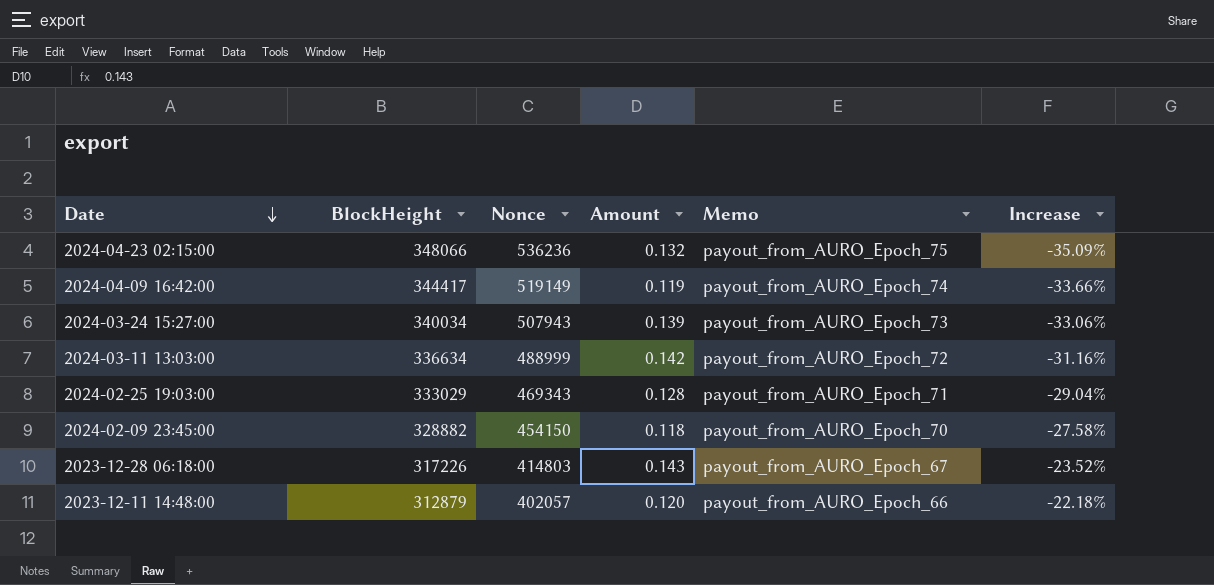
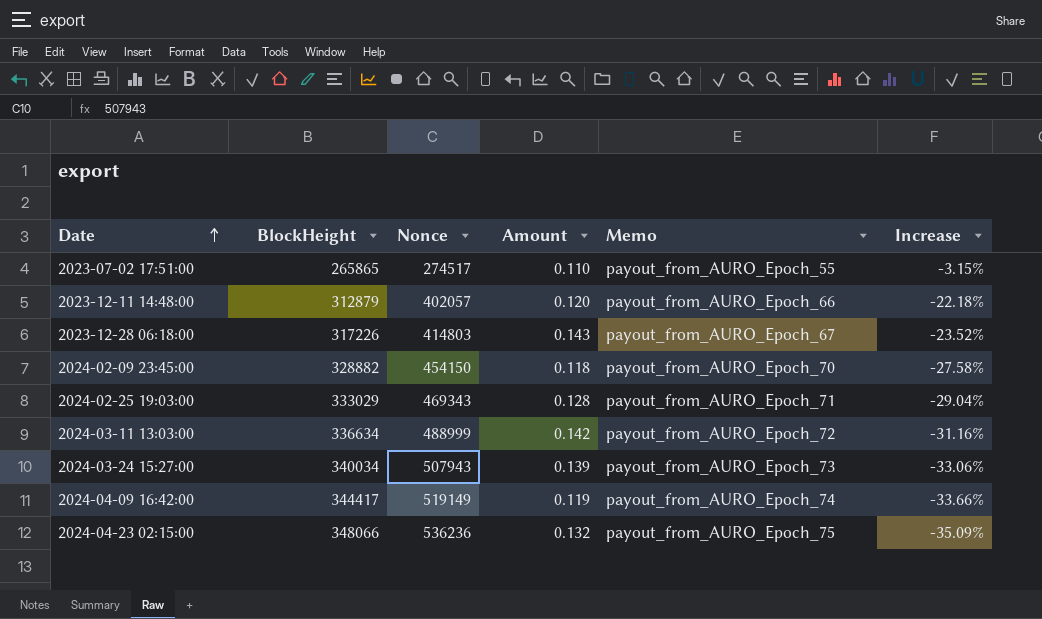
row order: Date descending -> Date ascending
row 2023-07-02 17:51:00: none -> 265865 | 274517 | 0.110 | payout_from_AURO_Epoch_55 | -3.15%

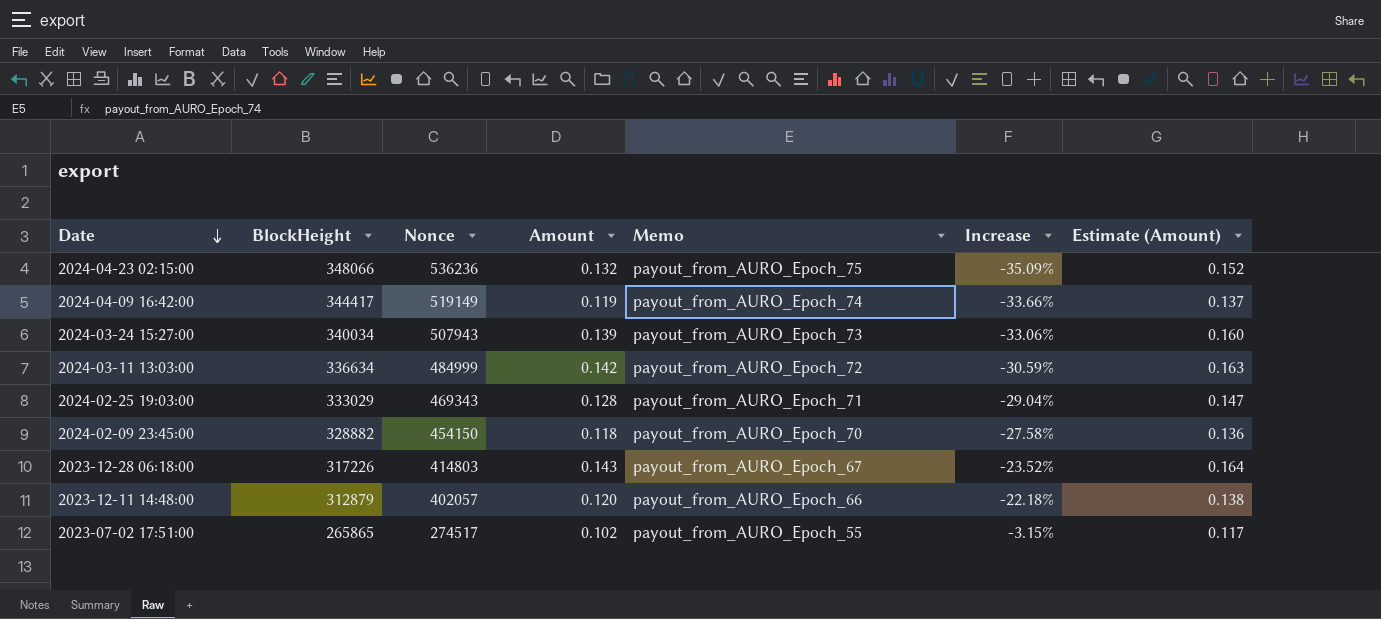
row order: Date ascending -> Date descending
column Estimate (Amount) | formula: none -> [Amount] * 1.15
2024-03-11 13:03:00 | Nonce: 488999 -> 484999
2024-03-11 13:03:00 | Increase: -31.16% -> -30.59%
2023-07-02 17:51:00 | Amount: 0.110 -> 0.102

